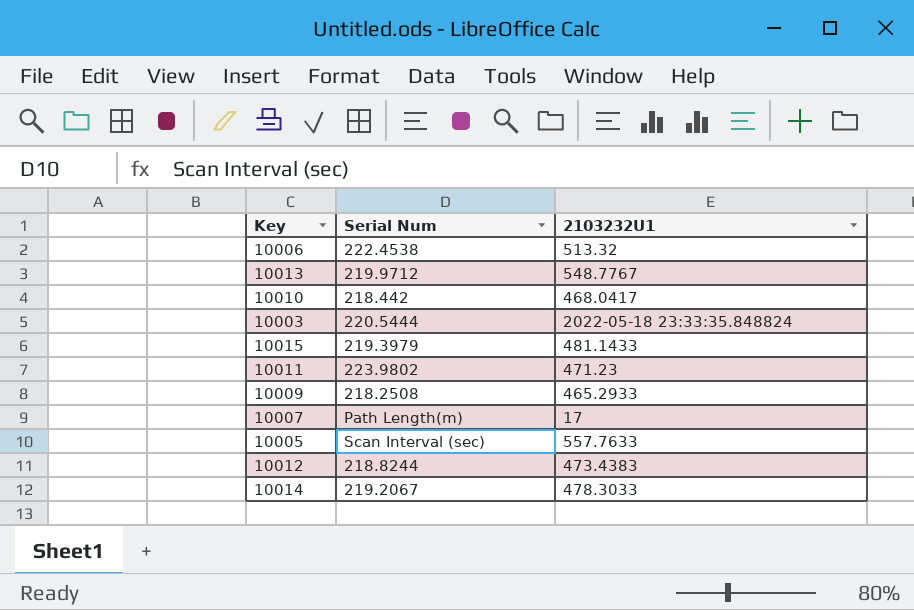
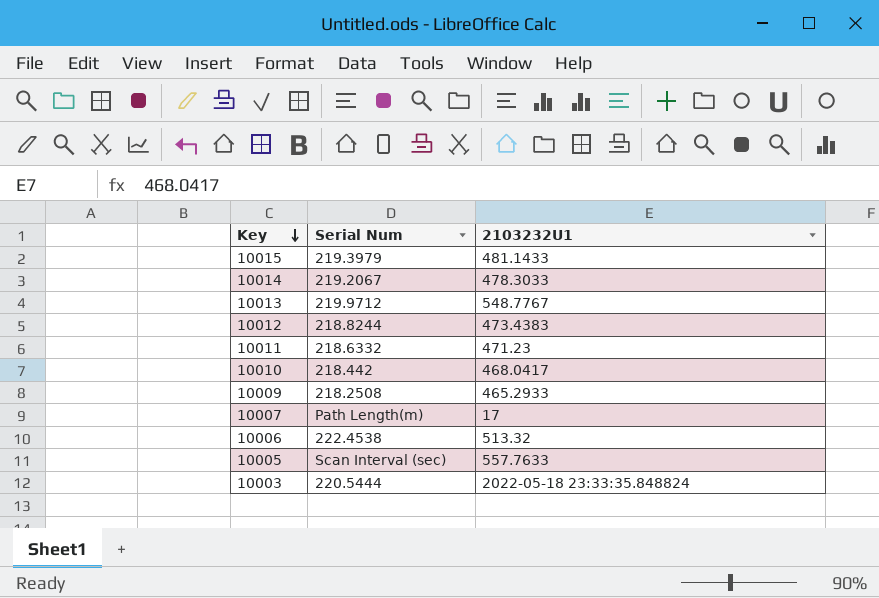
row order: none -> Key descending
10011 | Serial Num: 223.9802 -> 218.6332

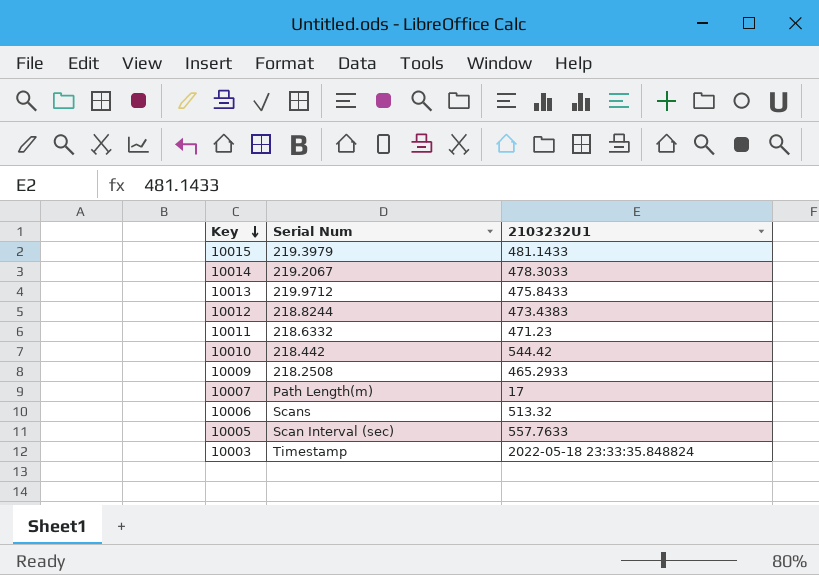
10013 | 2103232U1: 548.7767 -> 475.8433
10010 | 2103232U1: 468.0417 -> 544.42
10006 | Serial Num: 222.4538 -> Scans
10003 | Serial Num: 220.5444 -> Timestamp

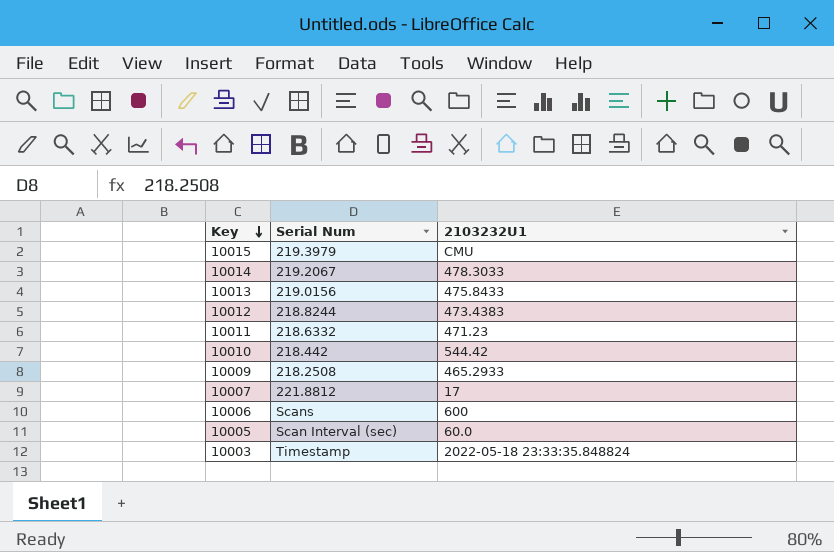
10015 | 2103232U1: 481.1433 -> CMU
10013 | Serial Num: 219.9712 -> 219.0156
10007 | Serial Num: Path Length(m) -> 221.8812
10006 | 2103232U1: 513.32 -> 600
10005 | 2103232U1: 557.7633 -> 60.0

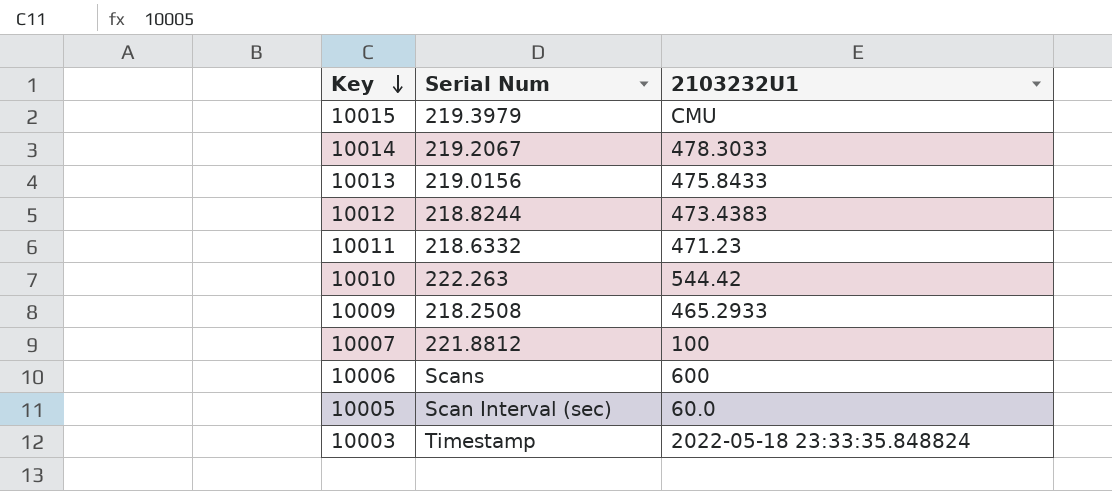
10010 | Serial Num: 218.442 -> 222.263
10007 | 2103232U1: 17 -> 100

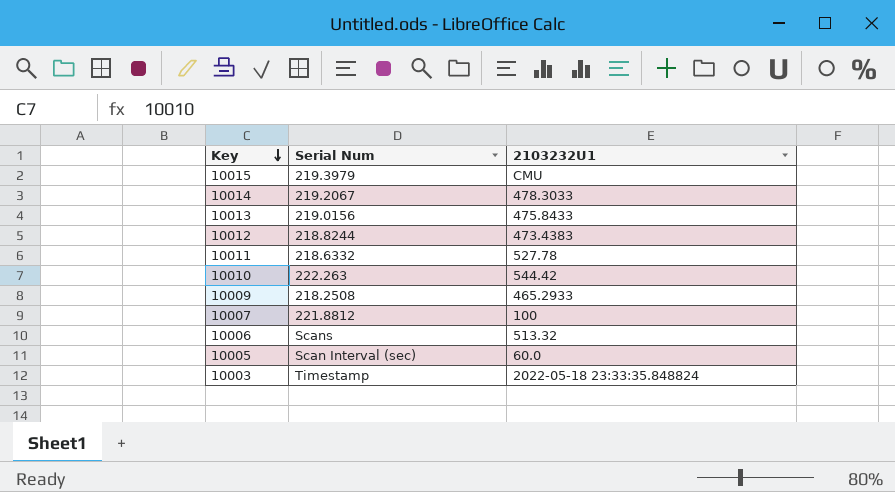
10011 | 2103232U1: 471.23 -> 527.78
10006 | 2103232U1: 600 -> 513.32

